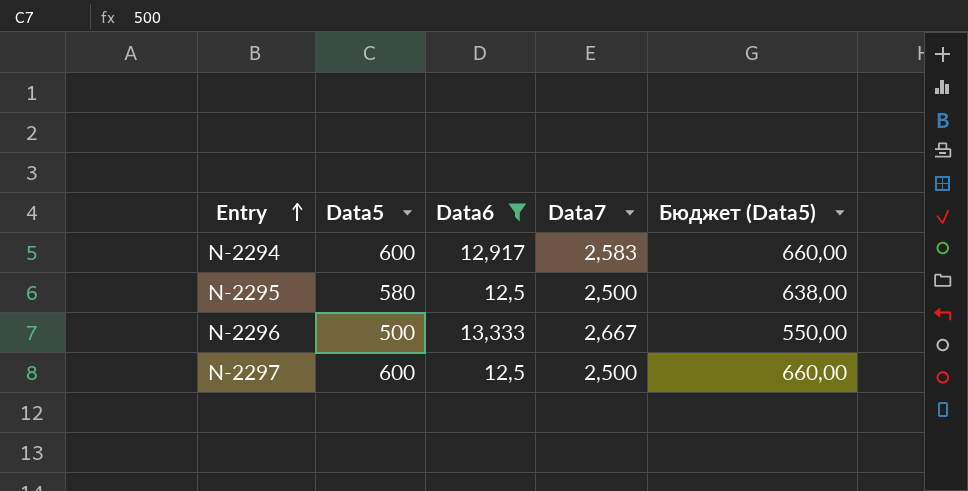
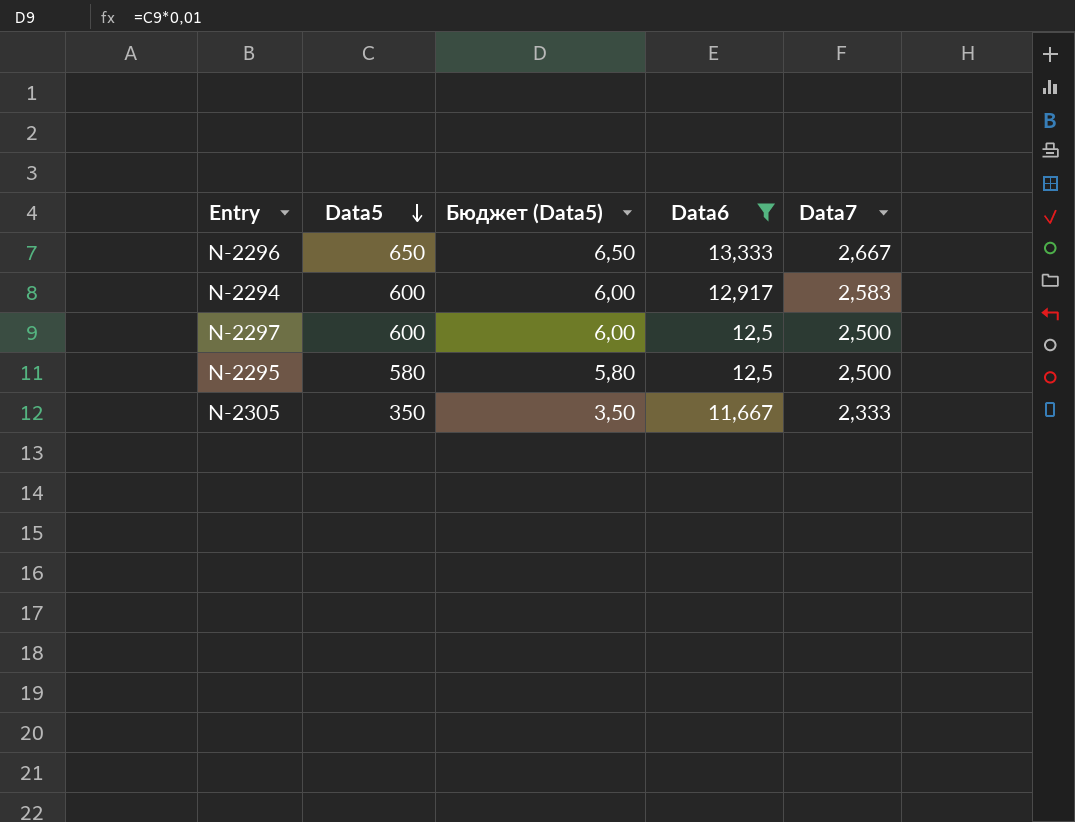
row order: Entry ascending -> Data5 descending
column Бюджет (Data5) | formula: [Data5] * 1,1 -> [Data5] * 0,01
column Бюджет (Data5) | position: 5 -> 3
N-2296 | Data5: 500 -> 650
row N-2305: none -> 350 | 3,50 | 11,667 | 2,333

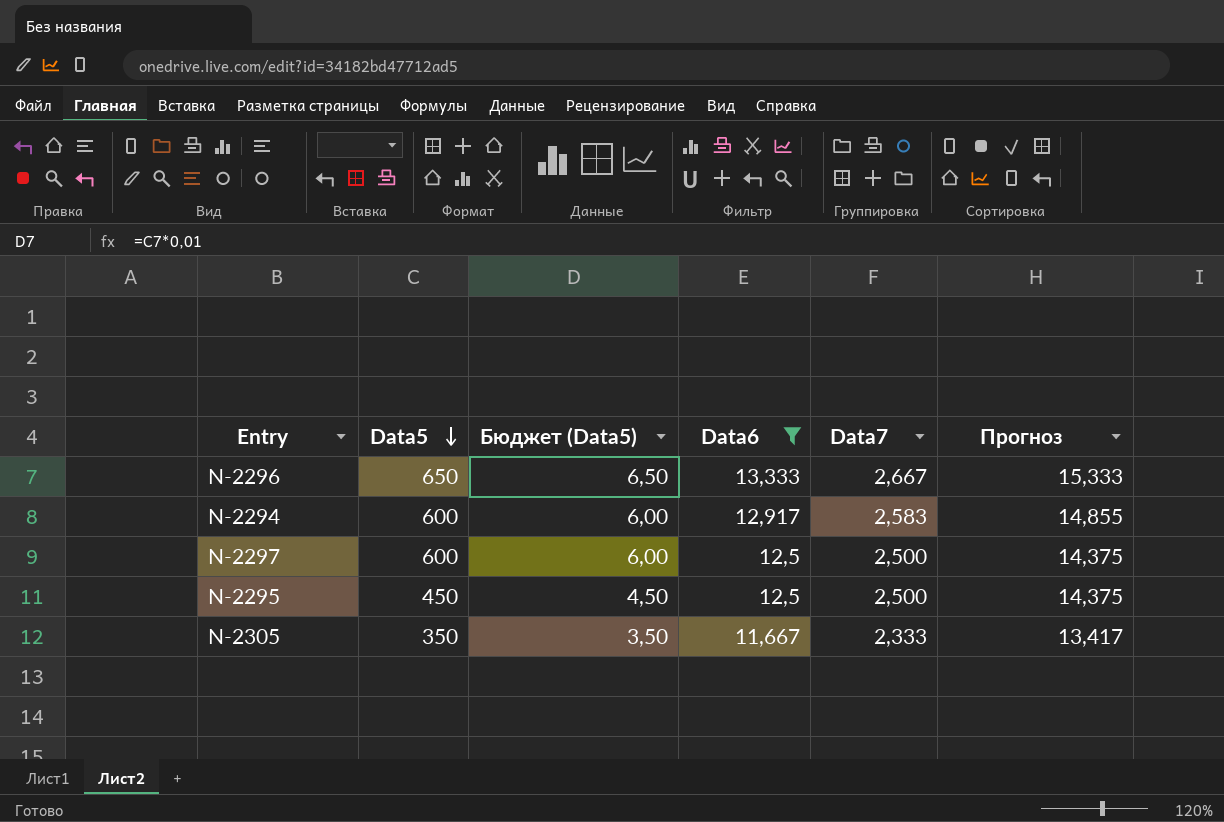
column Прогноз | formula: none -> [Data6] * 1,15
N-2295 | Data5: 580 -> 450
N-2295 | Бюджет (Data5): 5,80 -> 4,50

